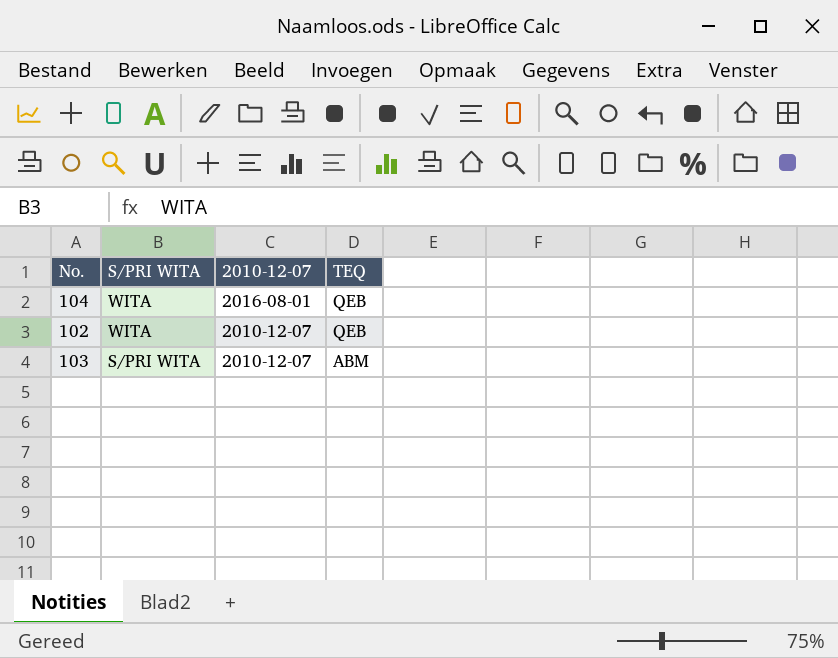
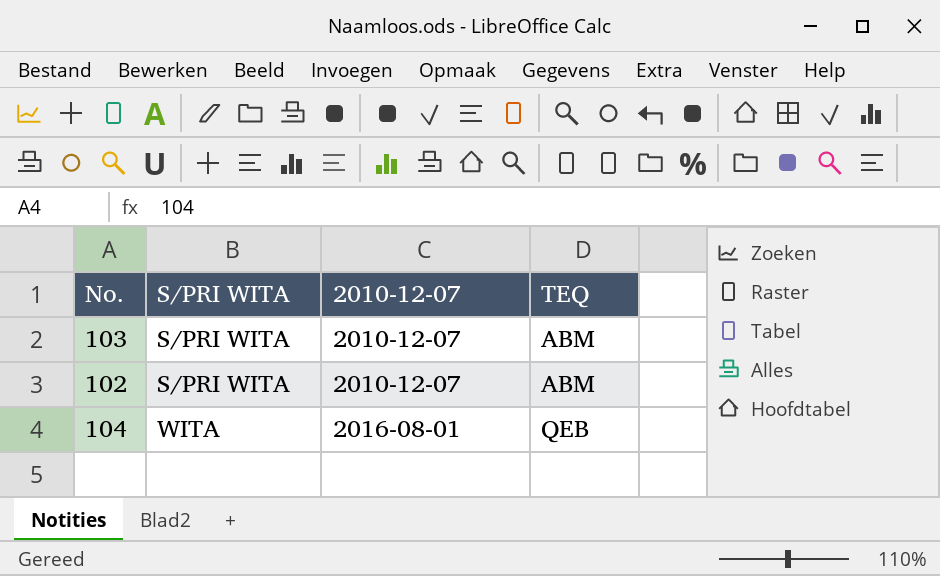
row order: S/PRI WITA descending -> S/PRI WITA ascending
102 | S/PRI WITA: WITA -> S/PRI WITA
102 | TEQ: QEB -> ABM

